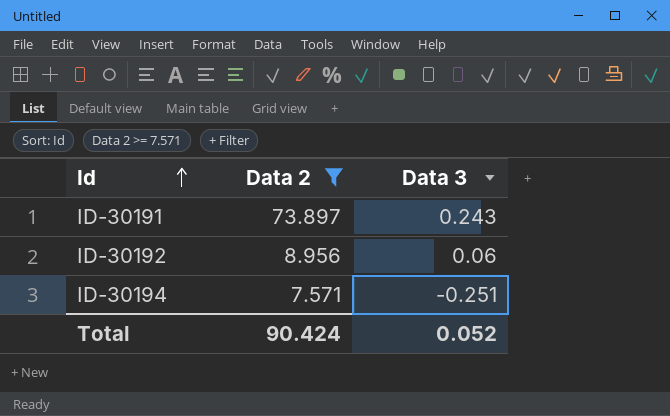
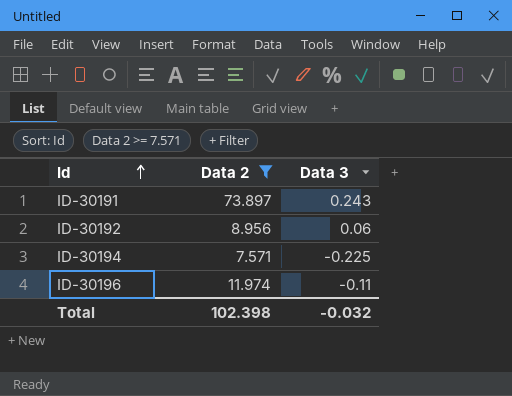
ID-30194 | Data 3: -0.251 -> -0.225
row ID-30196: none -> 11.974 | -0.11
Total | Data 2: 90.424 -> 102.398
Total | Data 3: 0.052 -> -0.032

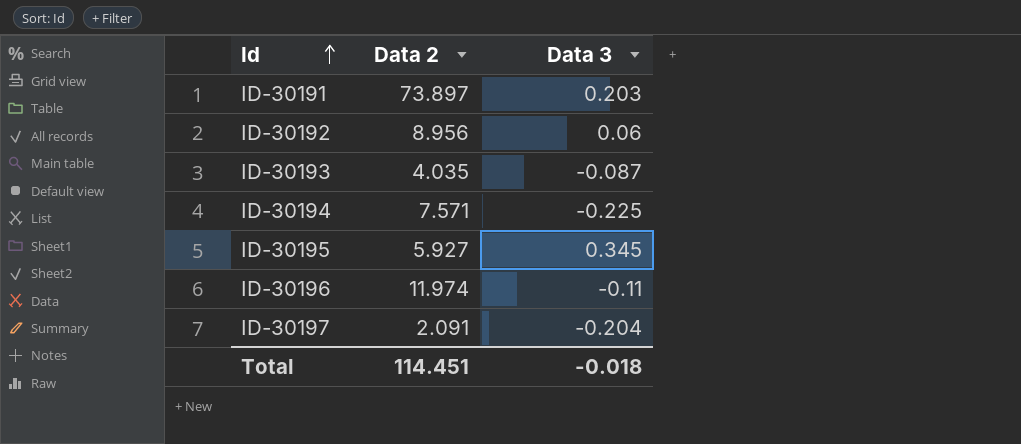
filter: Data 2 >= 7.571 -> none
ID-30191 | Data 3: 0.243 -> 0.203
Total | Data 2: 102.398 -> 114.451
Total | Data 3: -0.032 -> -0.018

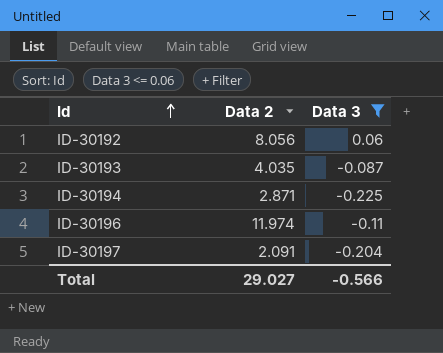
filter: none -> Data 3 <= 0.06
ID-30192 | Data 2: 8.956 -> 8.056
ID-30194 | Data 2: 7.571 -> 2.871
Total | Data 2: 114.451 -> 29.027
Total | Data 3: -0.018 -> -0.566

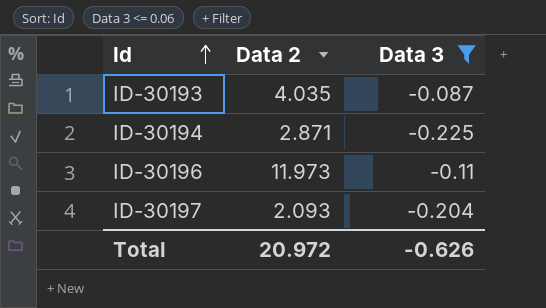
row ID-30192: 8.056 | 0.06 -> none
ID-30196 | Data 2: 11.974 -> 11.973
ID-30197 | Data 2: 2.091 -> 2.093
Total | Data 2: 29.027 -> 20.972
Total | Data 3: -0.566 -> -0.626

